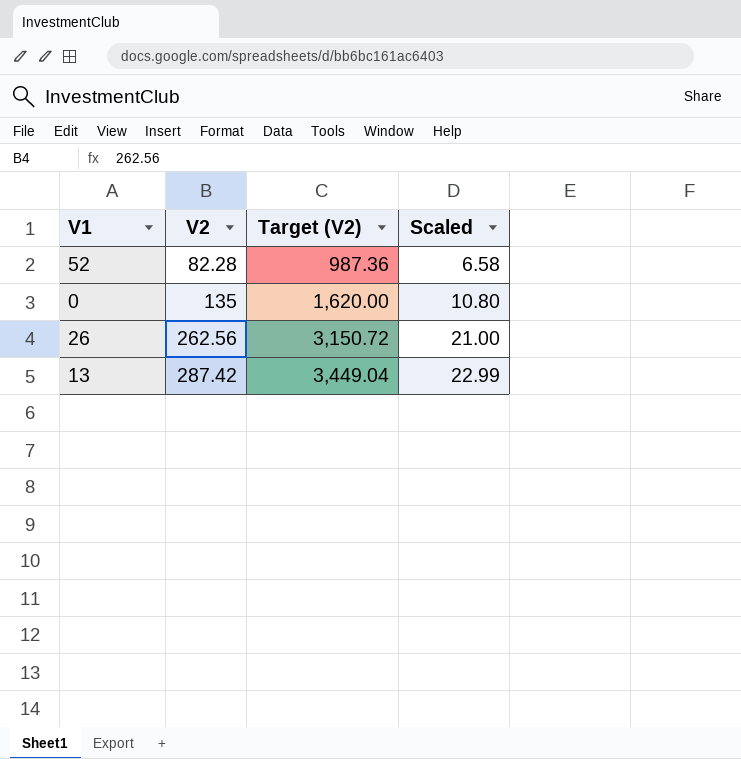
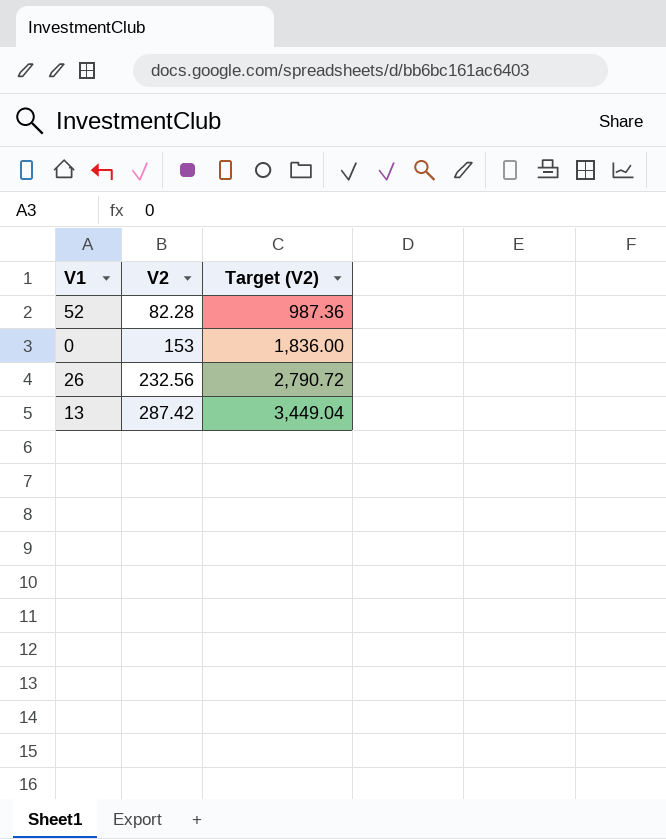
column Scaled | formula: [V2] * 0.08 -> none
0 | V2: 135 -> 153
0 | Target (V2): 1,620.00 -> 1,836.00
26 | V2: 262.56 -> 232.56
26 | Target (V2): 3,150.72 -> 2,790.72

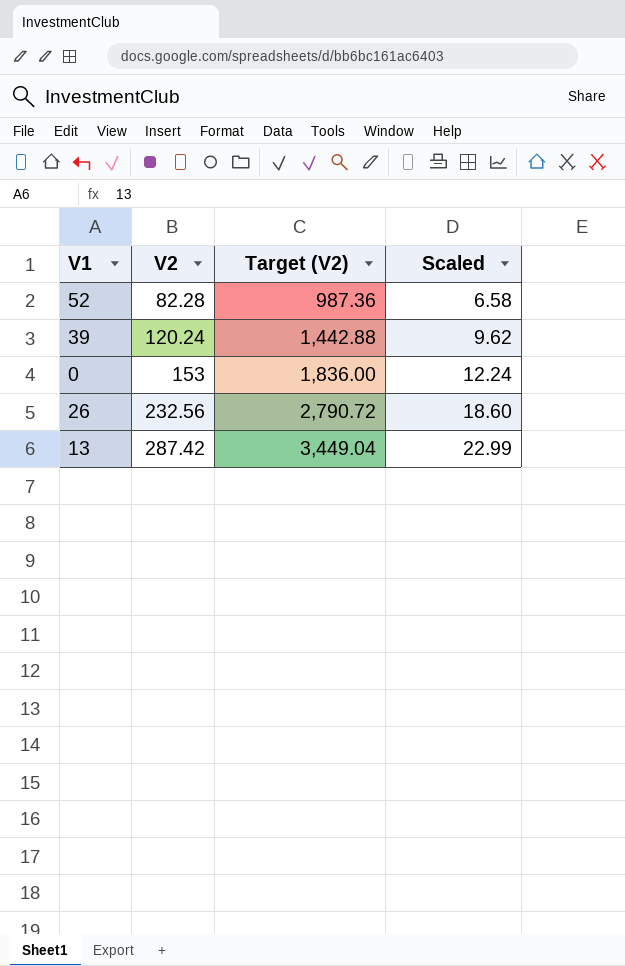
column Scaled | formula: none -> [V2] * 0.08
row 39: none -> 120.24 | 1,442.88 | 9.62

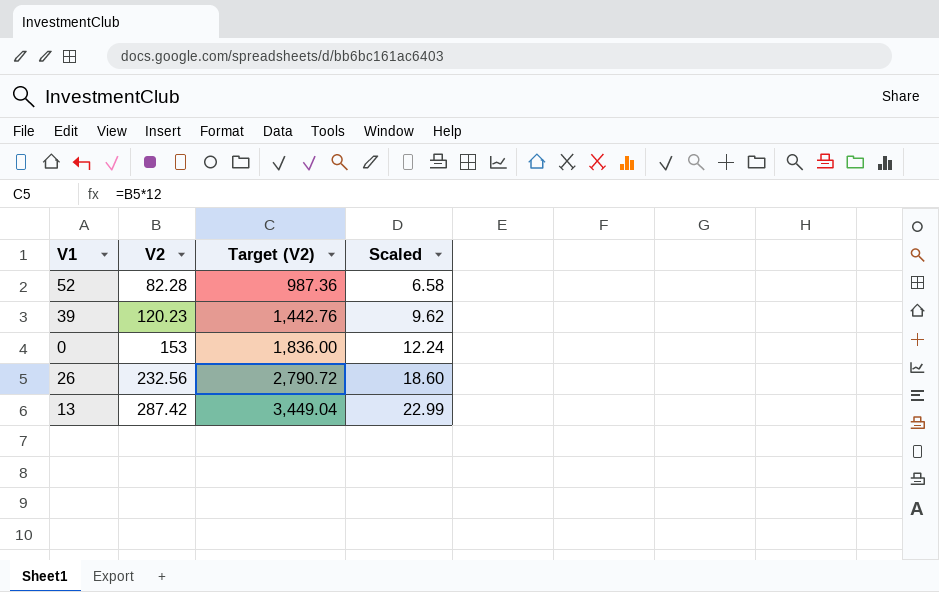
39 | V2: 120.24 -> 120.23
39 | Target (V2): 1,442.88 -> 1,442.76

